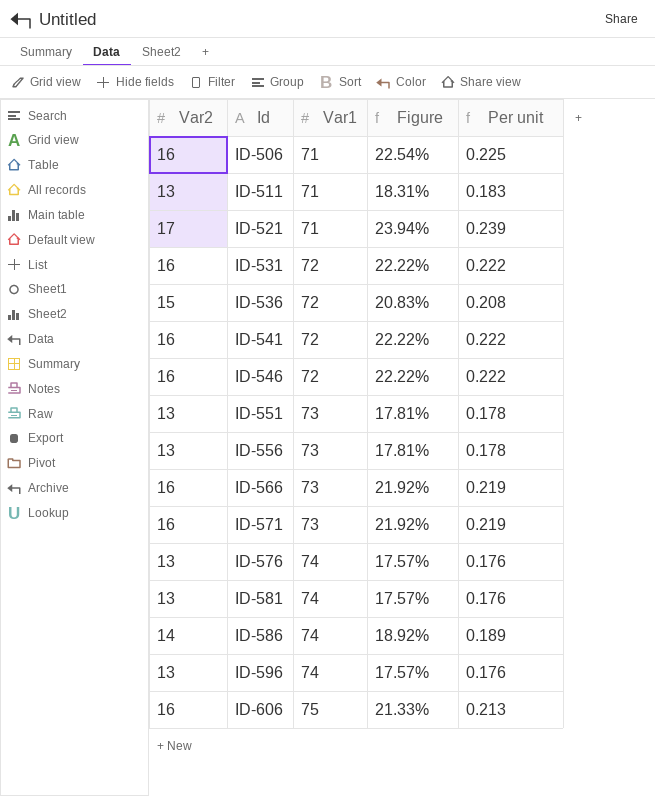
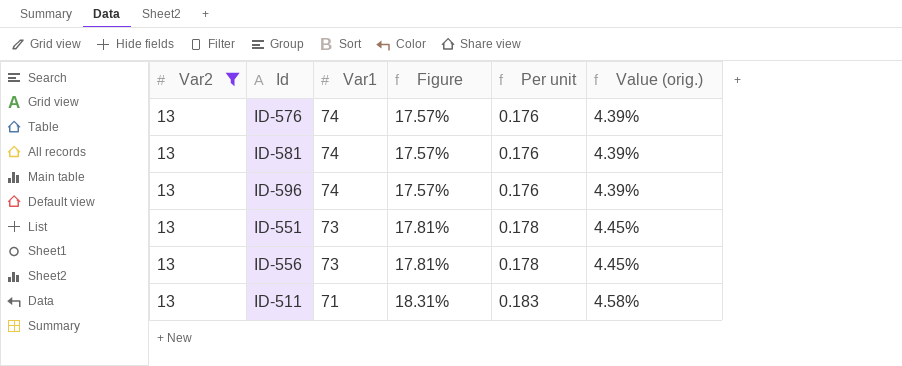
filter: none -> Var2 = 13
row order: Id ascending -> Var1 descending
column Value (orig.) | formula: none -> [Figure] * 0.25

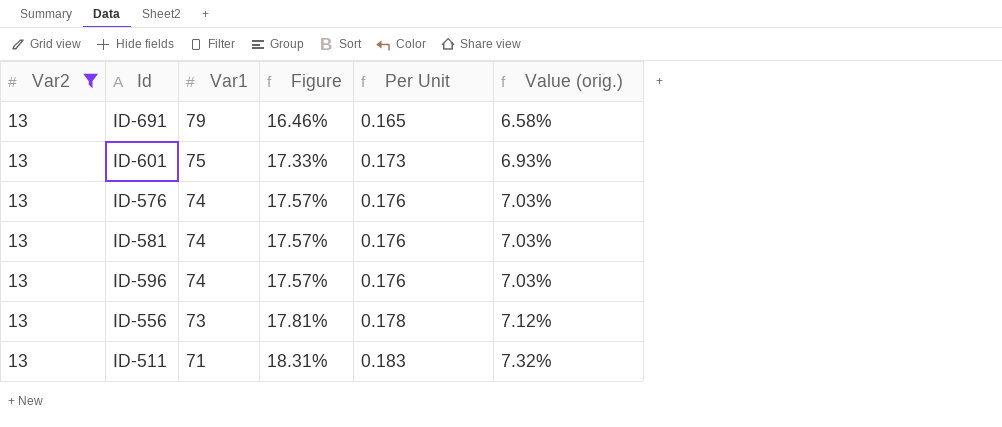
column name: Per unit -> Per Unit
column Value (orig.) | formula: [Figure] * 0.25 -> [Figure] * 0.4
row ID-551: 13 | 73 | 17.81% | 0.178 | 4.45% -> none
row ID-691: none -> 13 | 79 | 16.46% | 0.165 | 6.58%
row ID-601: none -> 13 | 75 | 17.33% | 0.173 | 6.93%

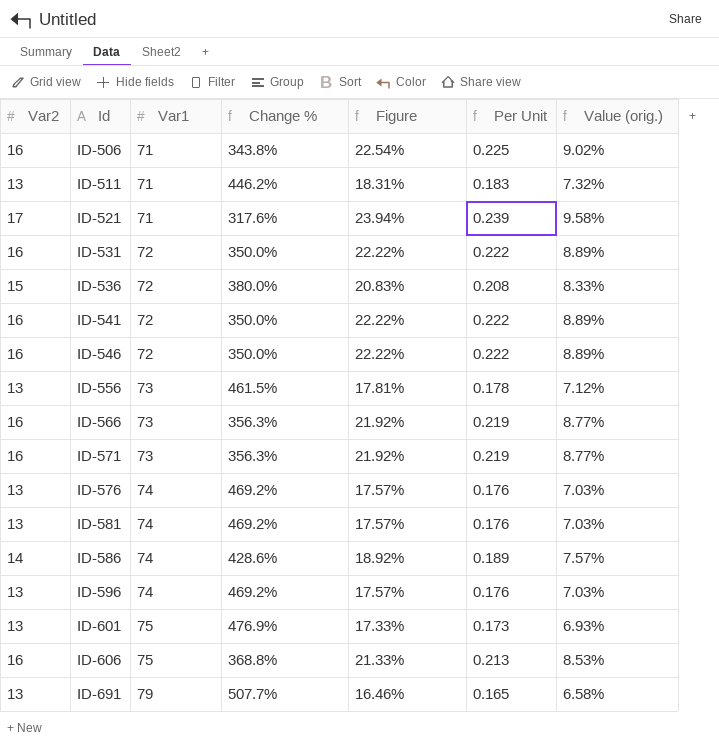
filter: Var2 = 13 -> none
row order: Var1 descending -> Id ascending
column Change % | formula: none -> ([Var1] - [Var2]) / [Var2]

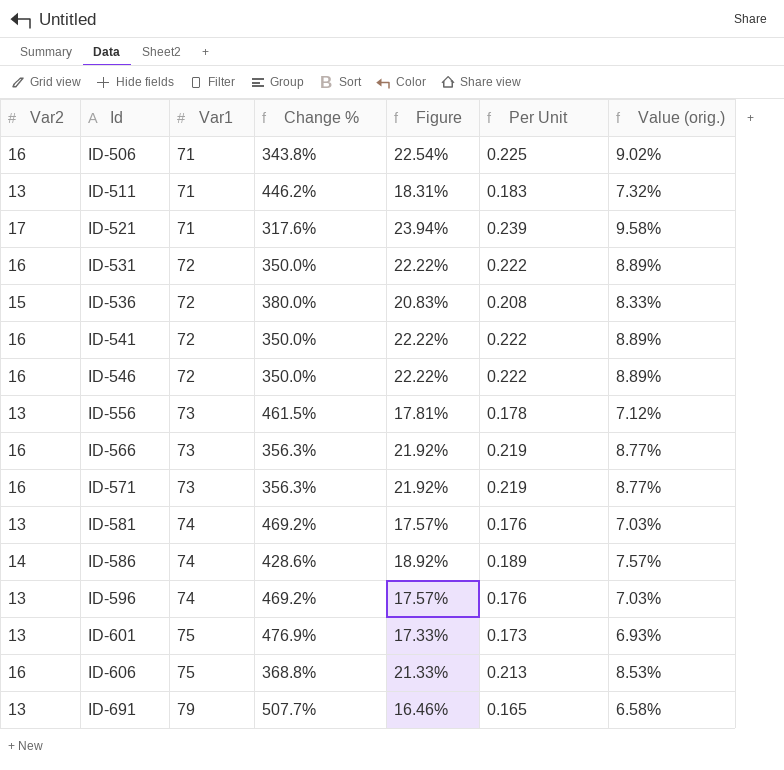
row ID-576: 13 | 74 | 469.2% | 17.57% | 0.176 | 7.03% -> none

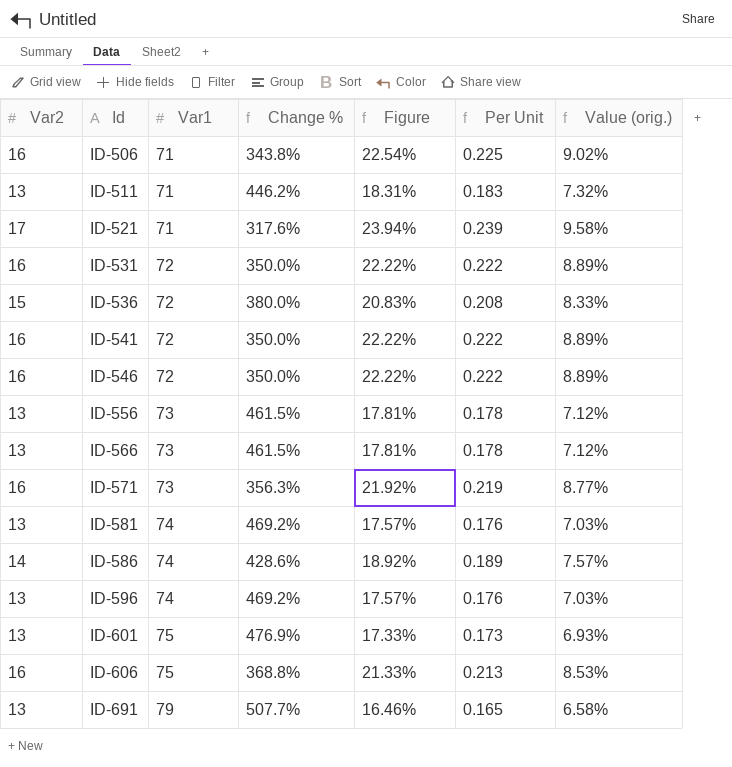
ID-566 | Var2: 16 -> 13
ID-566 | Change %: 356.3% -> 461.5%
ID-566 | Figure: 21.92% -> 17.81%
ID-566 | Per Unit: 0.219 -> 0.178
ID-566 | Value (orig.): 8.77% -> 7.12%

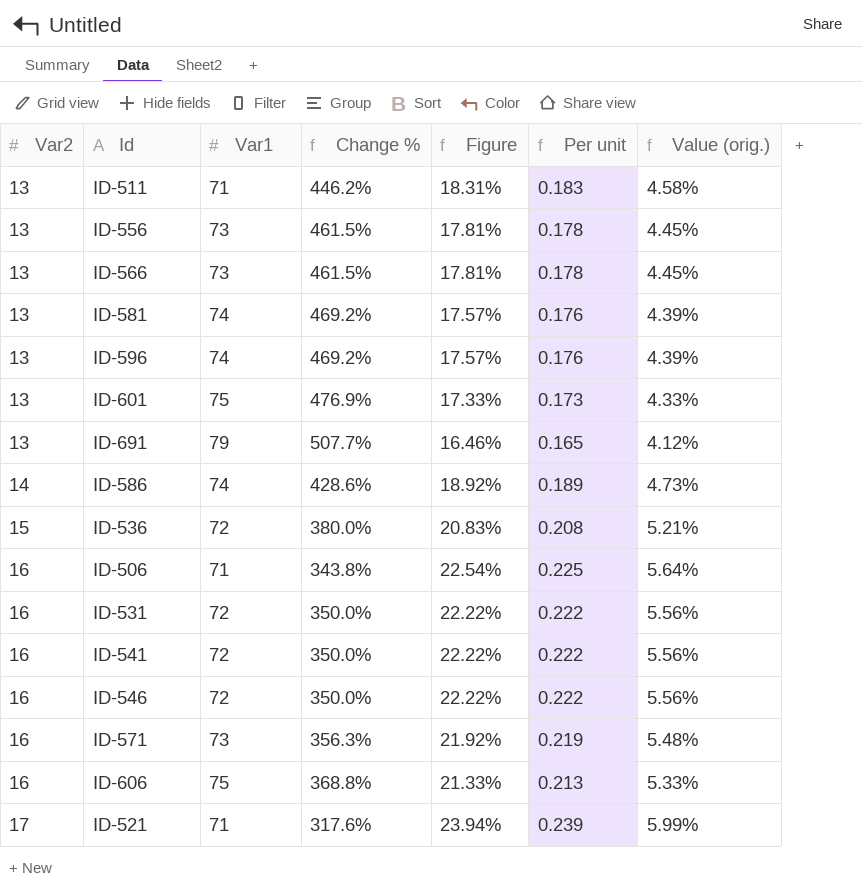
row order: Id ascending -> Var2 ascending
column name: Per Unit -> Per unit
column Value (orig.) | formula: [Figure] * 0.4 -> [Figure] * 0.25

